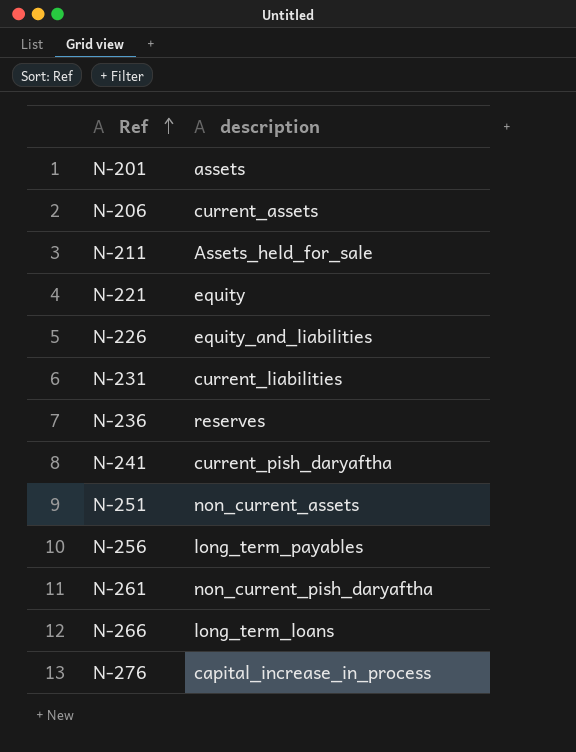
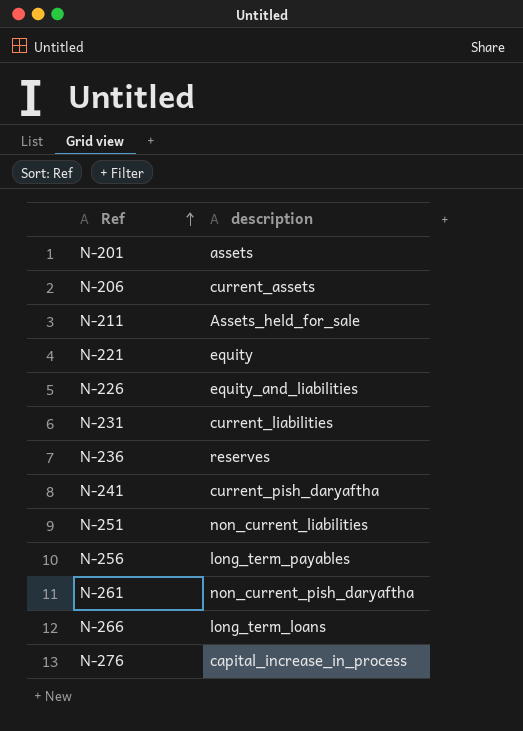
N-251 | description: non_current_assets -> non_current_liabilities

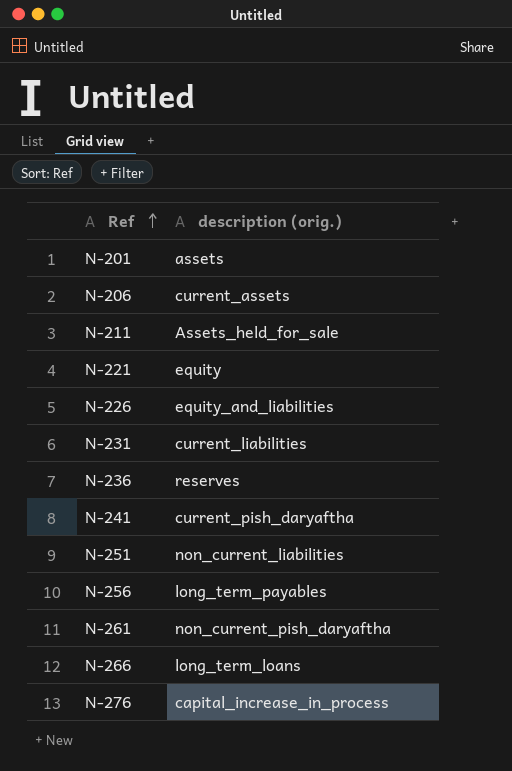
column name: description -> description (orig.)

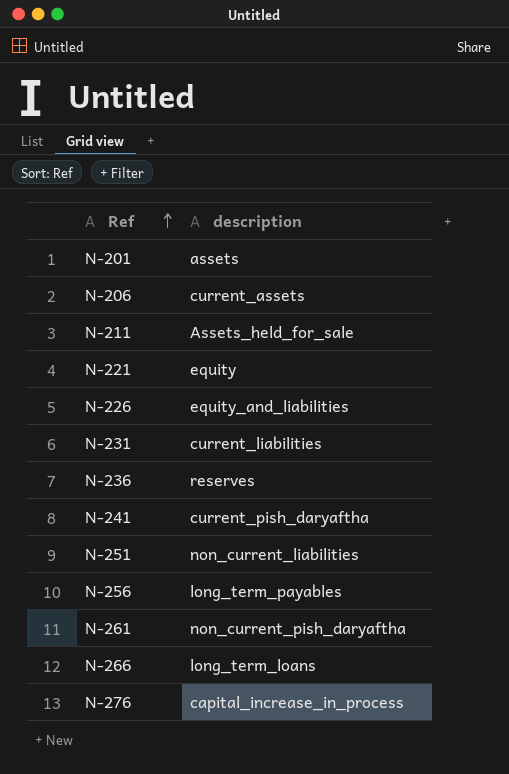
column name: description (orig.) -> description

